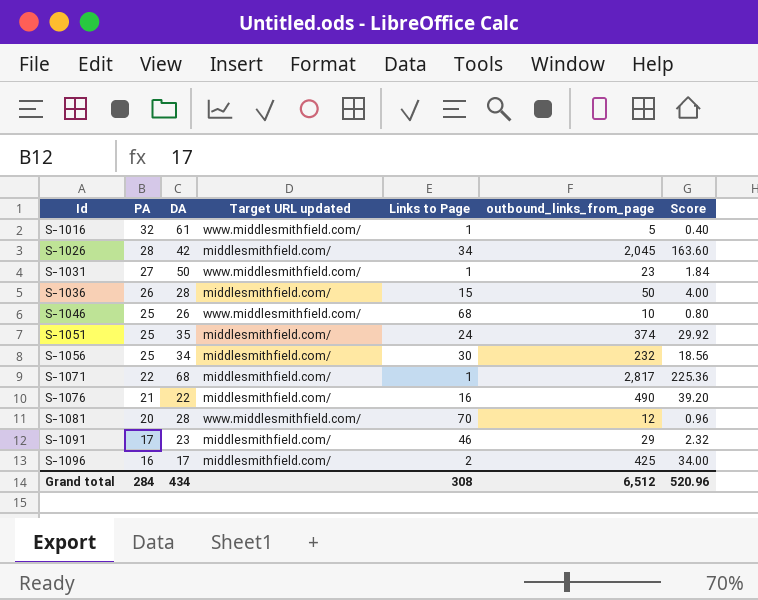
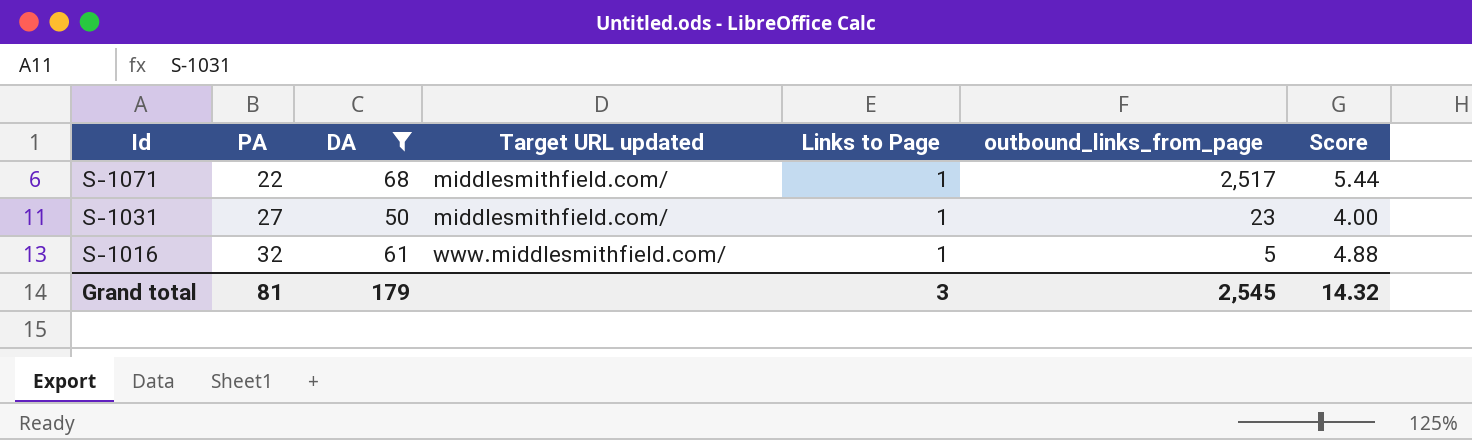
filter: none -> DA >= 50
row order: Id ascending -> Id descending
column Score | formula: [outbound_links_from_page] * 0.08 -> [DA] * 0.08
S-1071 | outbound_links_from_page: 2,817 -> 2,517
S-1031 | Target URL updated: www.middlesmithfield.com/ -> middlesmithfield.com/
Grand total | PA: 284 -> 81
Grand total | DA: 434 -> 179
Grand total | Links to Page: 308 -> 3
Grand total | outbound_links_from_page: 6,512 -> 2,545
Grand total | Score: 520.96 -> 14.32

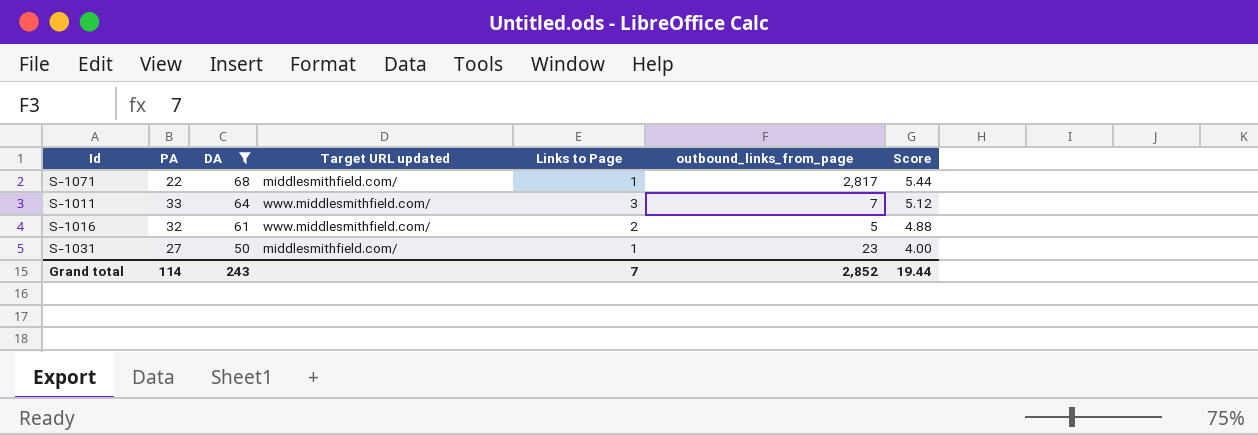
row order: Id descending -> DA descending
S-1071 | outbound_links_from_page: 2,517 -> 2,817
row S-1011: none -> 33 | 64 | www.middlesmithfield.com/ | 3 | 7 | 5.12
S-1016 | Links to Page: 1 -> 2
Grand total | PA: 81 -> 114
Grand total | DA: 179 -> 243
Grand total | Links to Page: 3 -> 7
Grand total | outbound_links_from_page: 2,545 -> 2,852
Grand total | Score: 14.32 -> 19.44

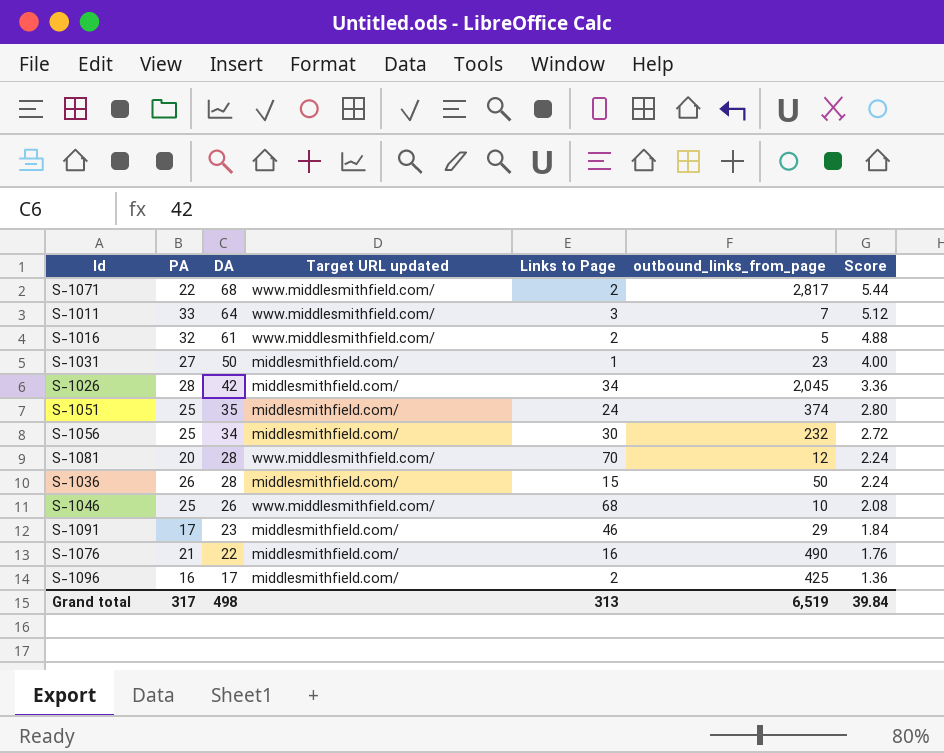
filter: DA >= 50 -> none
S-1071 | Target URL updated: middlesmithfield.com/ -> www.middlesmithfield.com/
S-1071 | Links to Page: 1 -> 2
Grand total | PA: 114 -> 317
Grand total | DA: 243 -> 498
Grand total | Links to Page: 7 -> 313
Grand total | outbound_links_from_page: 2,852 -> 6,519
Grand total | Score: 19.44 -> 39.84

